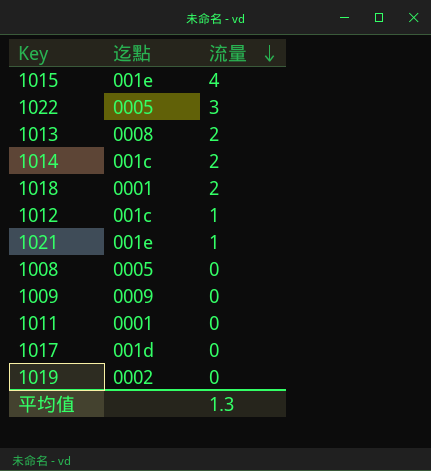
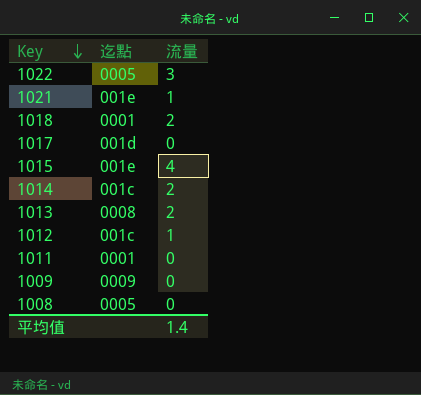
row order: 流量 descending -> Key descending
row 1019: 0002 | 0 -> none
平均值 | 流量: 1.3 -> 1.4

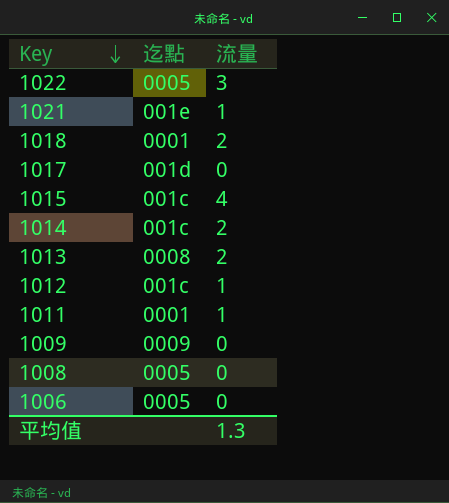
1015 | 迄點: 001e -> 001c
1011 | 流量: 0 -> 1
row 1006: none -> 0005 | 0
平均值 | 流量: 1.4 -> 1.3

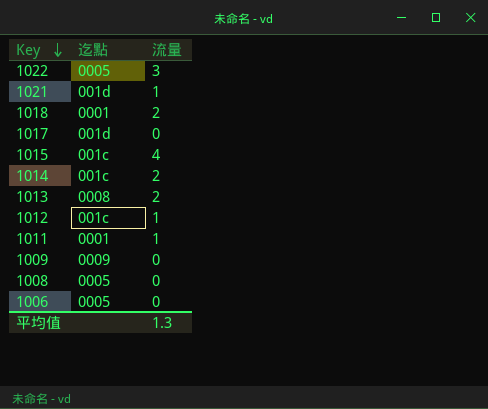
1021 | 迄點: 001e -> 001d

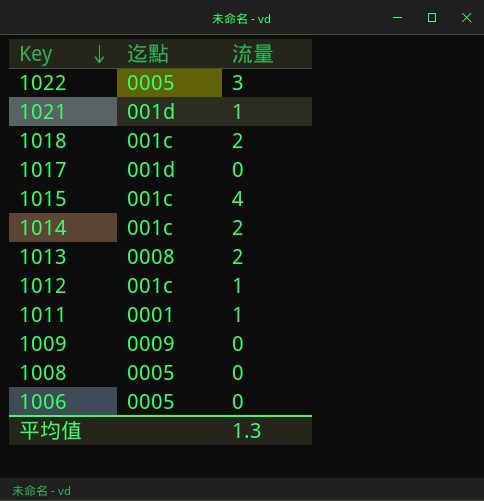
1018 | 迄點: 0001 -> 001c

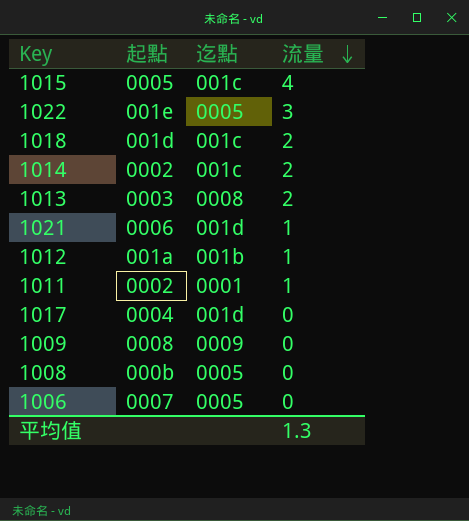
row order: Key descending -> 流量 descending
column 起點 | position: none -> 2
1012 | 迄點: 001c -> 001b

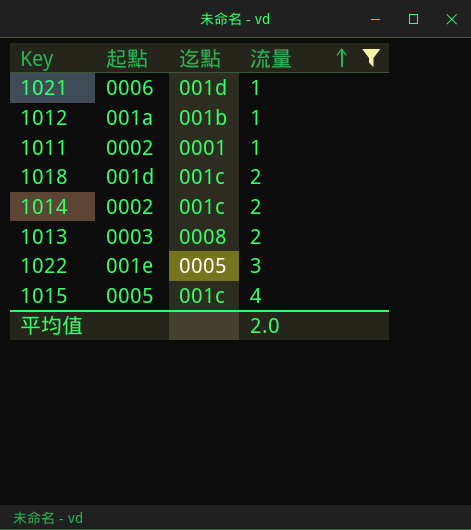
filter: none -> 流量 != 0
row order: 流量 descending -> 流量 ascending
平均值 | 流量: 1.3 -> 2.0

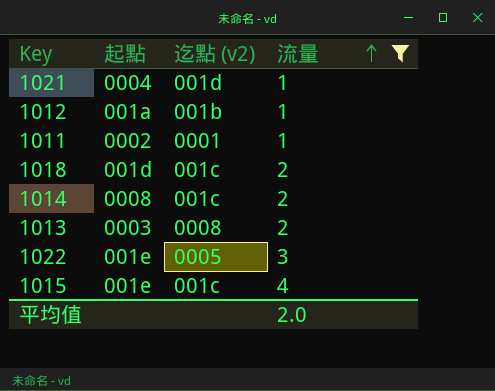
column name: 迄點 -> 迄點 (v2)
1021 | 起點: 0006 -> 0004
1014 | 起點: 0002 -> 0008
1015 | 起點: 0005 -> 001e

